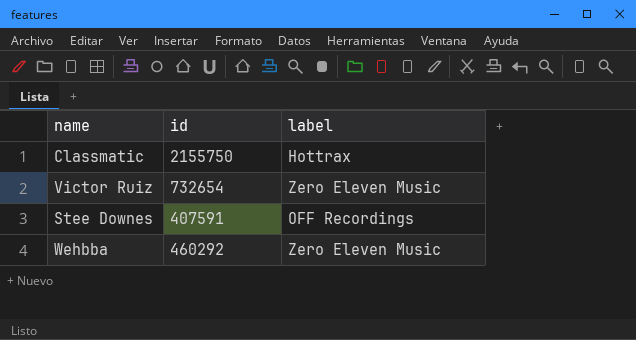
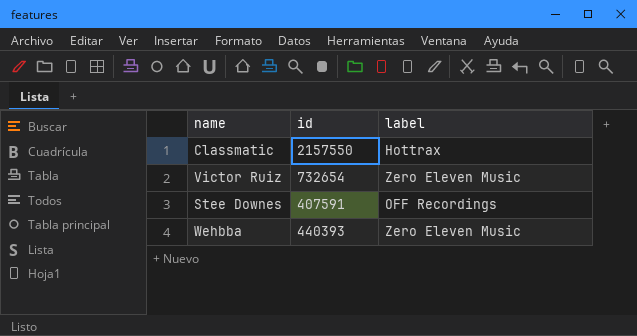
Classmatic | id: 2155750 -> 2157550
Wehbba | id: 460292 -> 440393

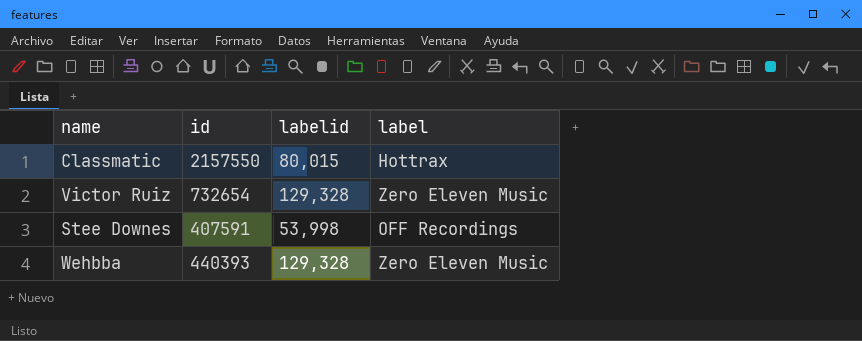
column labelid | position: none -> 3

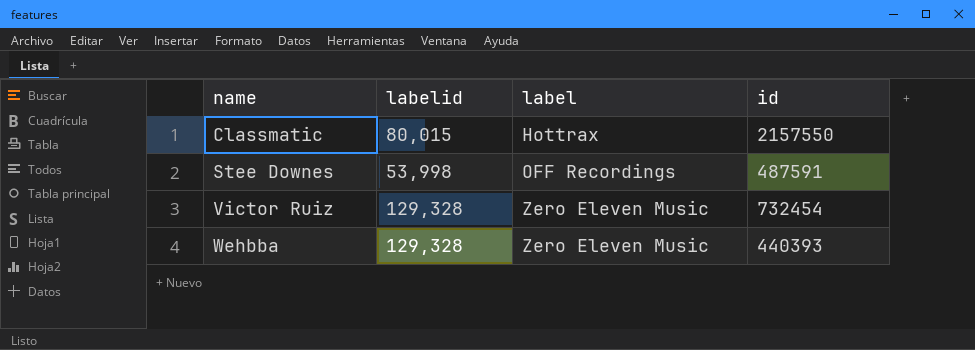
row order: none -> name ascending
column id | position: 2 -> 4
Stee Downes | id: 407591 -> 487591
Victor Ruiz | id: 732654 -> 732454

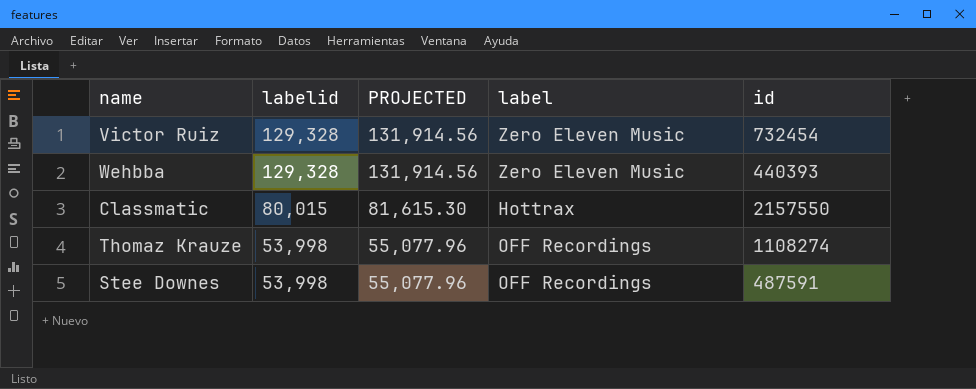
row order: name ascending -> labelid descending
column PROJECTED | formula: none -> [labelid] * 1.02
row Thomaz Krauze: none -> 53,998 | 55,077.96 | OFF Recordings | 1108274

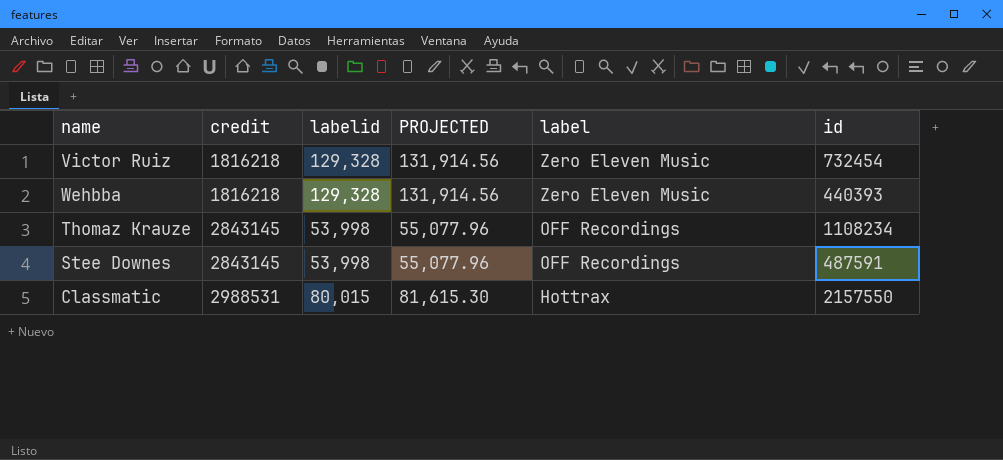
row order: labelid descending -> credit ascending
column credit | position: none -> 2
Thomaz Krauze | id: 1108274 -> 1108234

